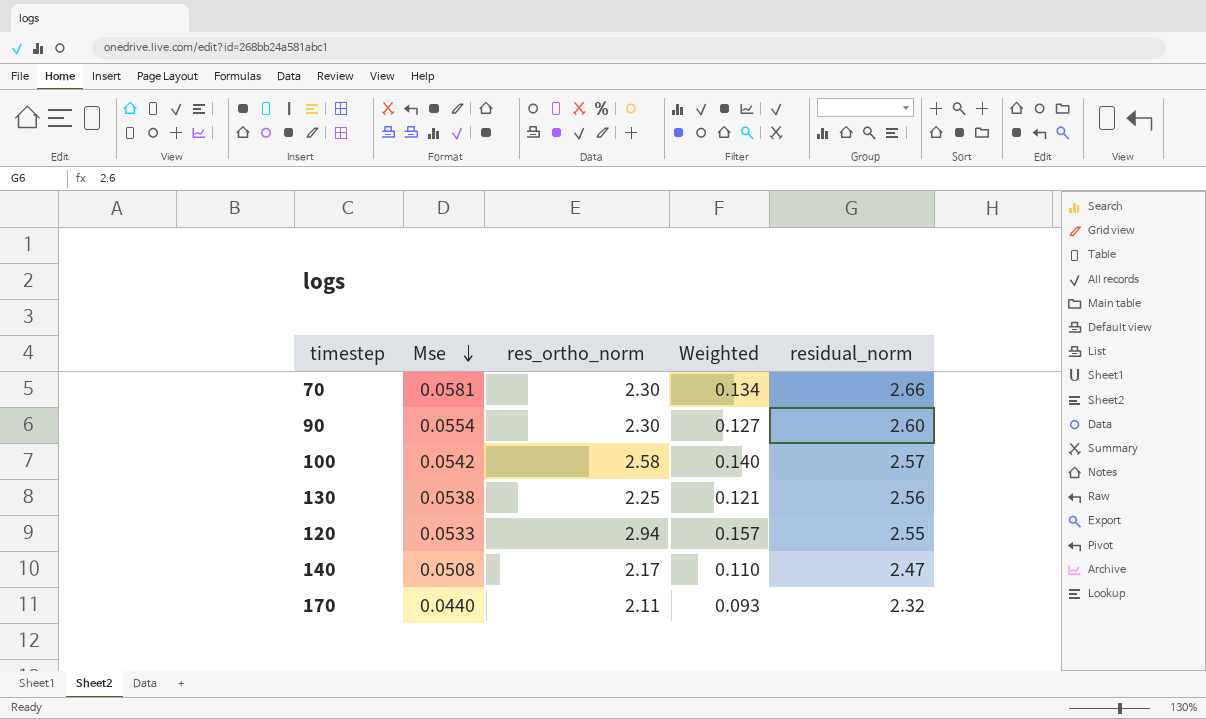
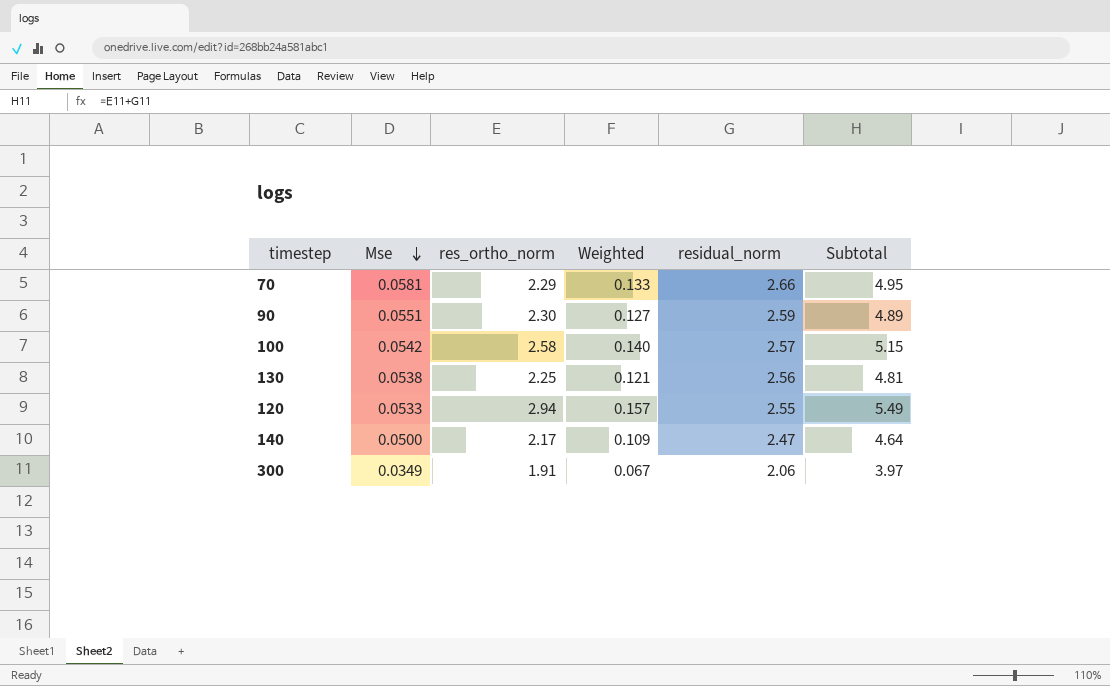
column Subtotal | formula: none -> [res_ortho_norm] + [residual_norm]
row 170: 0.0440 | 2.11 | 0.093 | 2.32 -> none
70 | res_ortho_norm: 2.30 -> 2.29
70 | Weighted: 0.134 -> 0.133
90 | Mse: 0.0554 -> 0.0551
90 | residual_norm: 2.60 -> 2.59
140 | Mse: 0.0508 -> 0.0500
140 | Weighted: 0.110 -> 0.109
row 300: none -> 0.0349 | 1.91 | 0.067 | 2.06 | 3.97

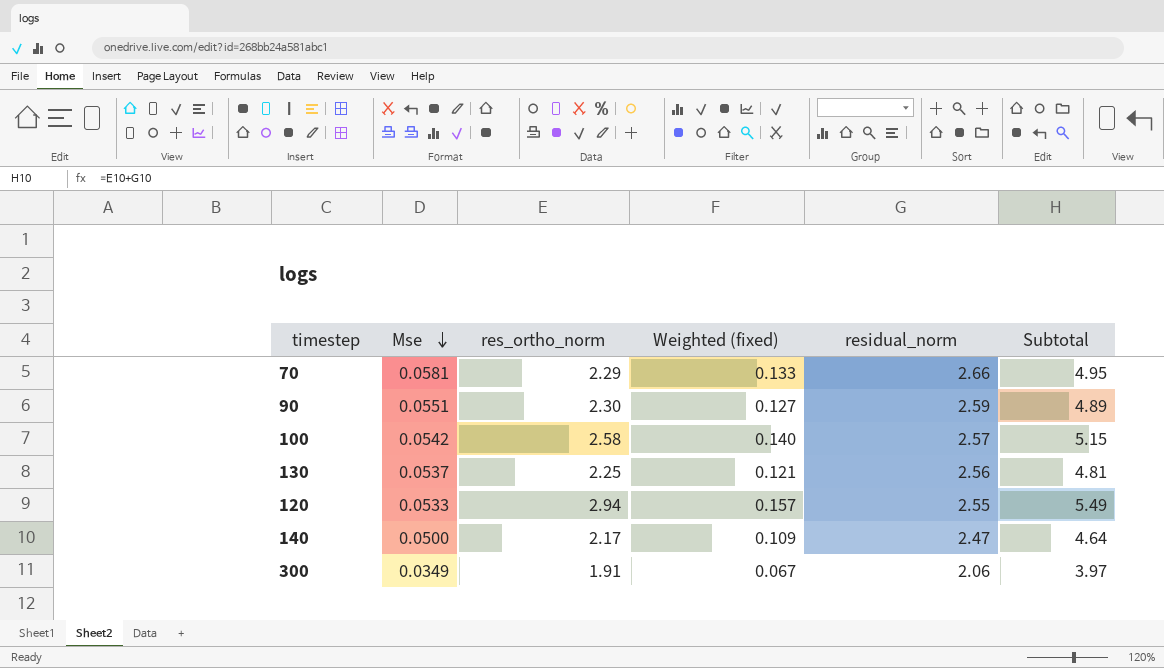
column name: Weighted -> Weighted (fixed)
130 | Mse: 0.0538 -> 0.0537

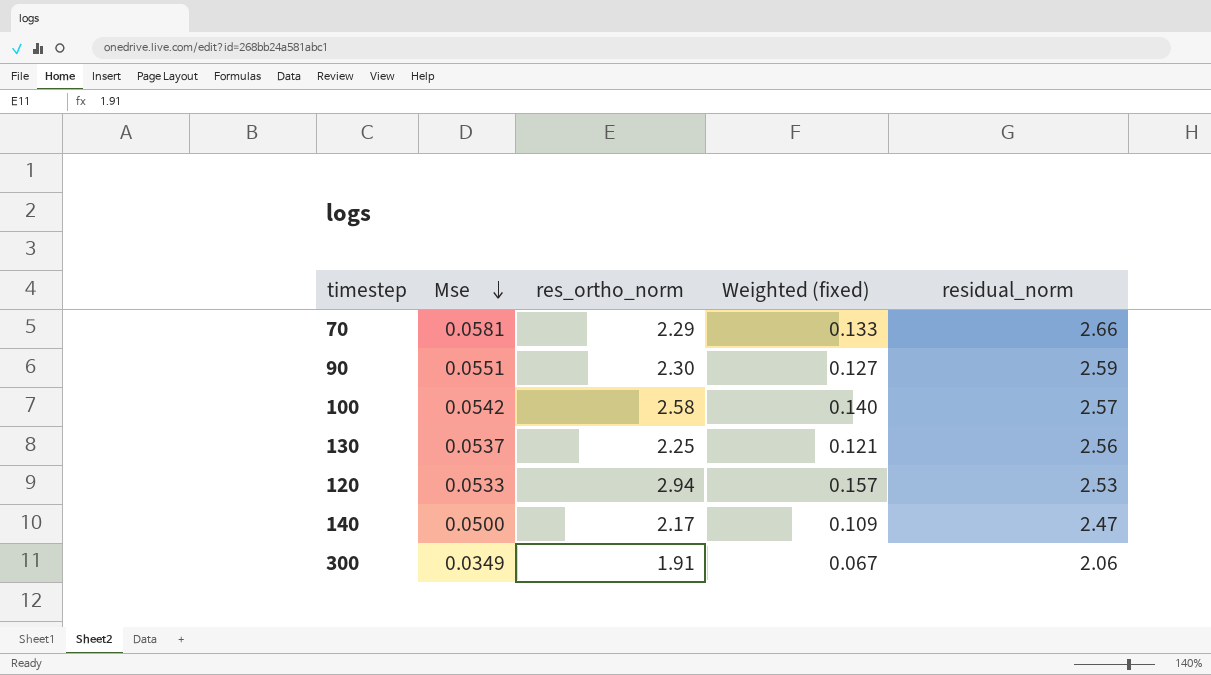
column Subtotal | formula: [res_ortho_norm] + [residual_norm] -> none
120 | residual_norm: 2.55 -> 2.53

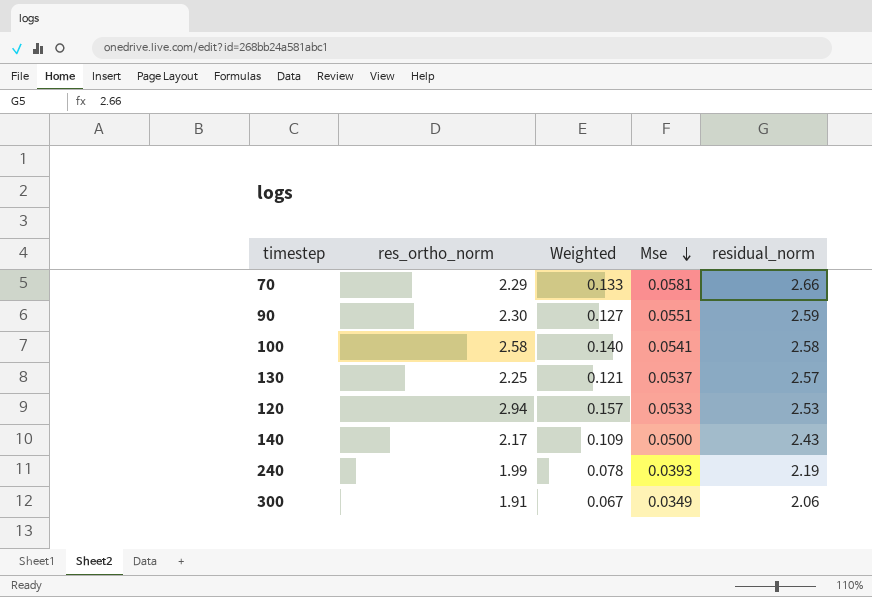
column name: Weighted (fixed) -> Weighted
column Mse | position: 2 -> 4
100 | Mse: 0.0542 -> 0.0541
100 | residual_norm: 2.57 -> 2.58
130 | residual_norm: 2.56 -> 2.57
140 | residual_norm: 2.47 -> 2.43
row 240: none -> 1.99 | 0.078 | 0.0393 | 2.19

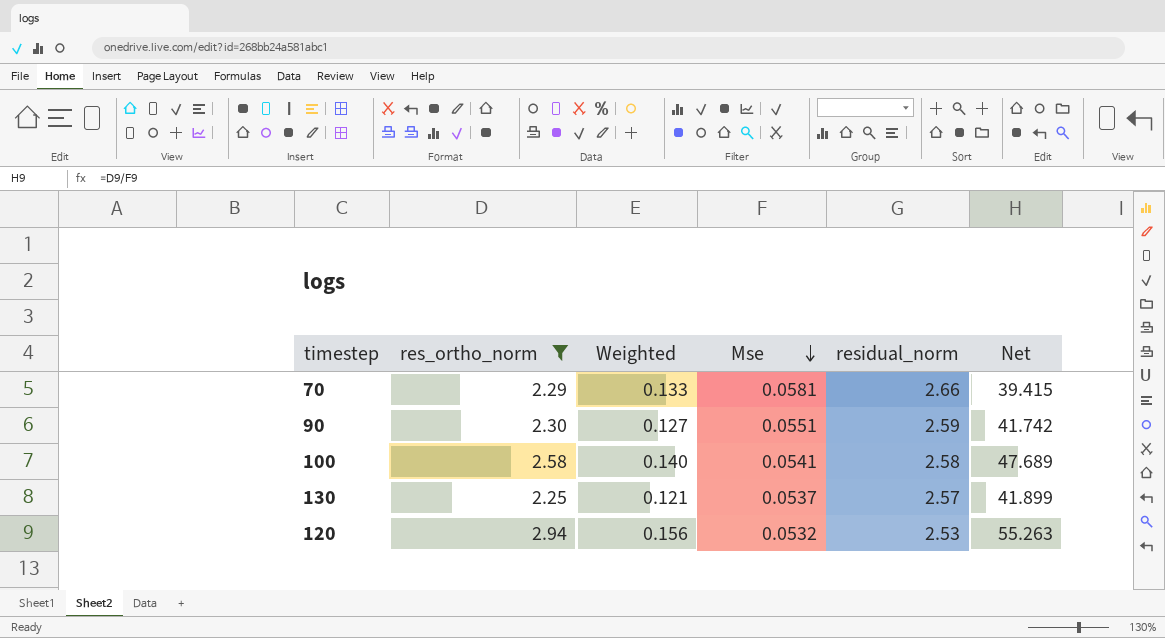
filter: none -> res_ortho_norm >= 2.25
column Net | formula: none -> [res_ortho_norm] / [Mse]
120 | Weighted: 0.157 -> 0.156
120 | Mse: 0.0533 -> 0.0532

